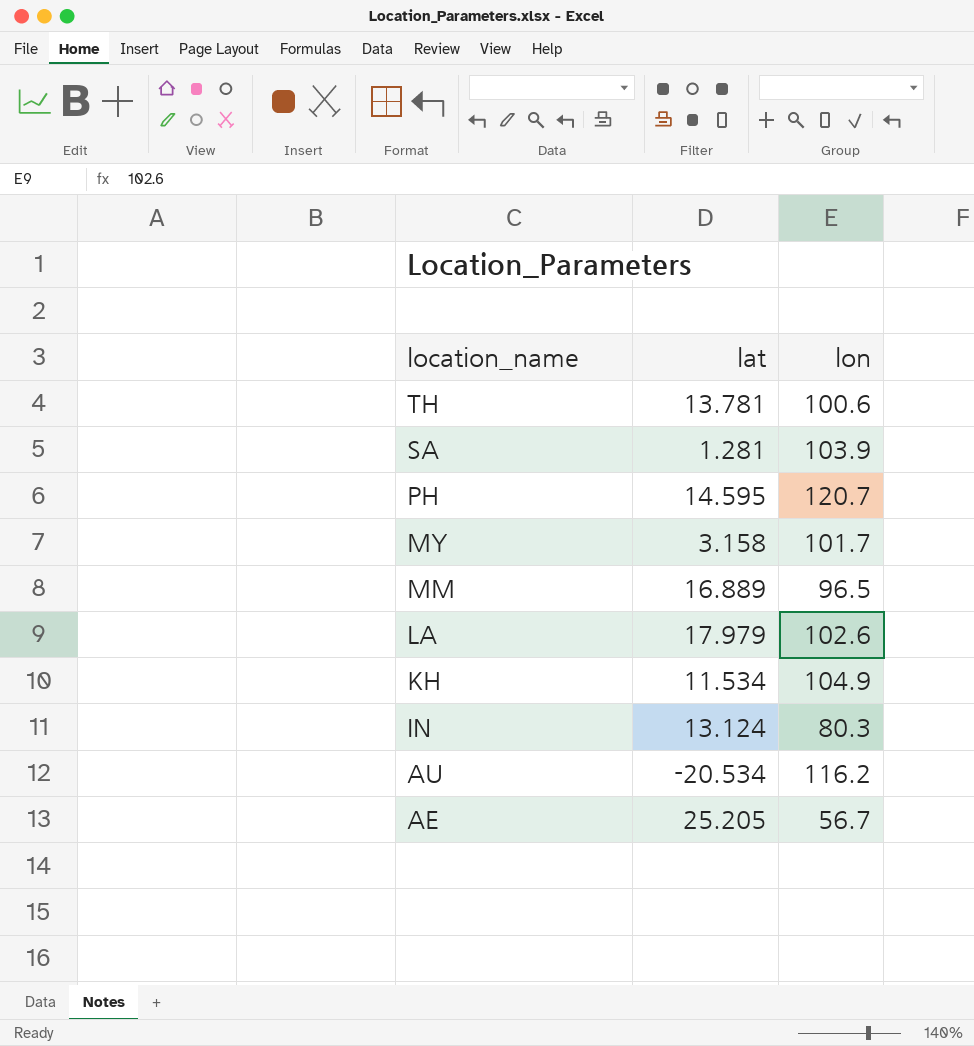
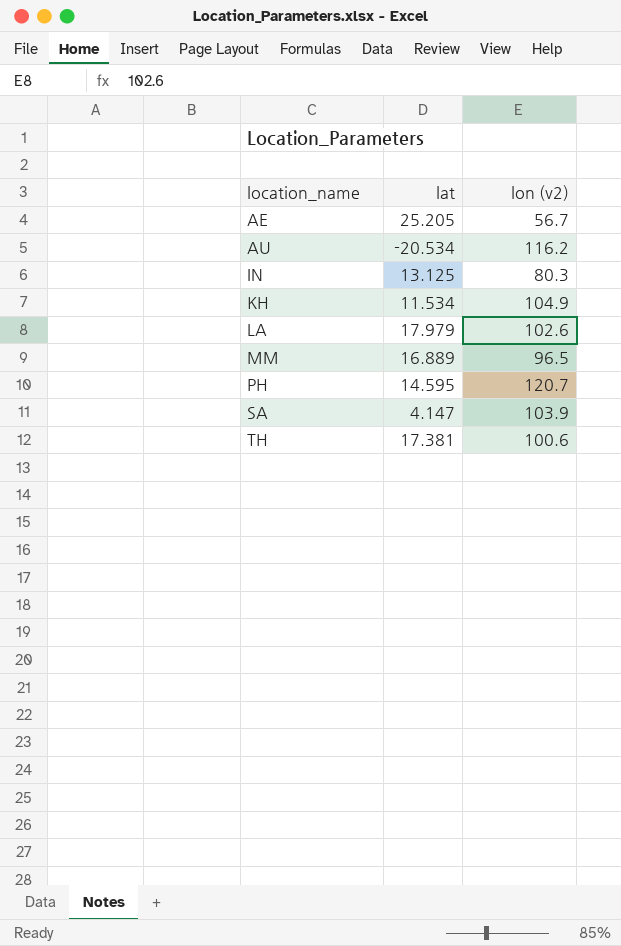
row order: location_name descending -> location_name ascending
column name: lon -> lon (v2)
row MY: 3.158 | 101.7 -> none
IN | lat: 13.124 -> 13.125
SA | lat: 1.281 -> 4.147
TH | lat: 13.781 -> 17.381

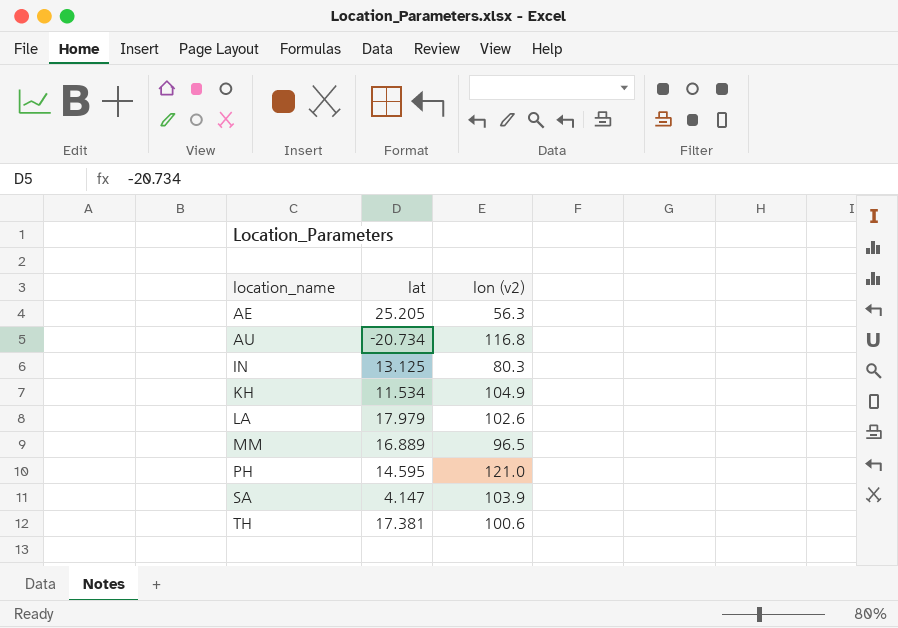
AE | lon (v2): 56.7 -> 56.3
AU | lat: -20.534 -> -20.734
AU | lon (v2): 116.2 -> 116.8
PH | lon (v2): 120.7 -> 121.0

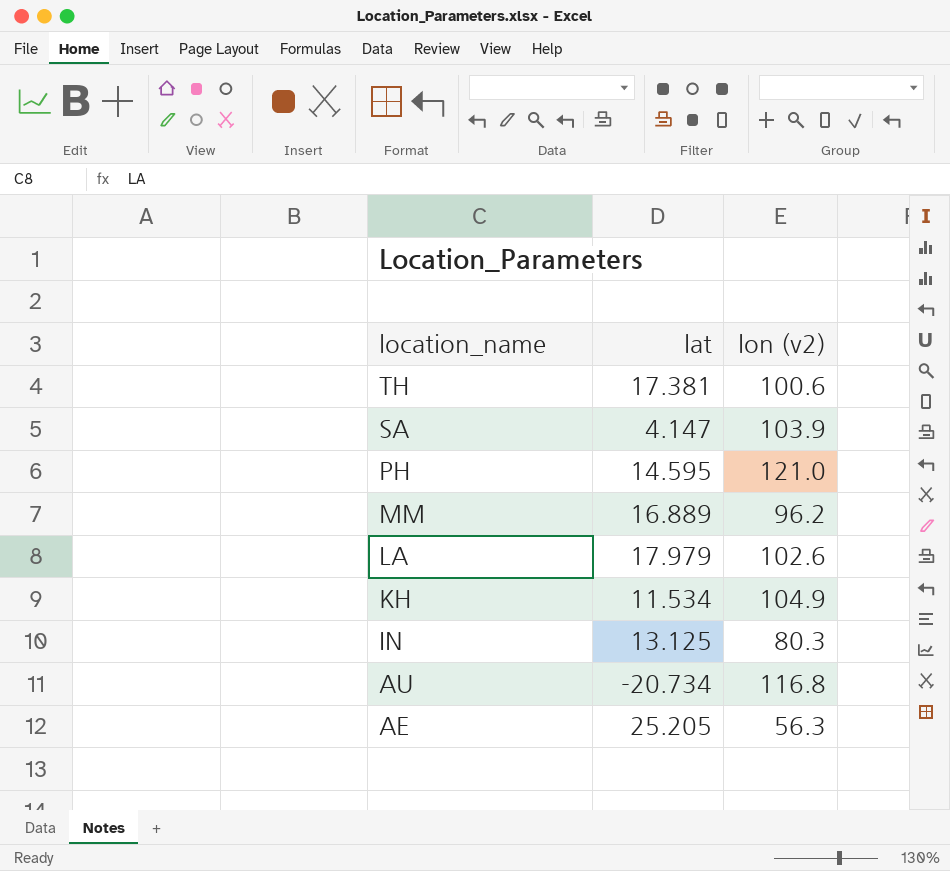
row order: location_name ascending -> location_name descending
MM | lon (v2): 96.5 -> 96.2

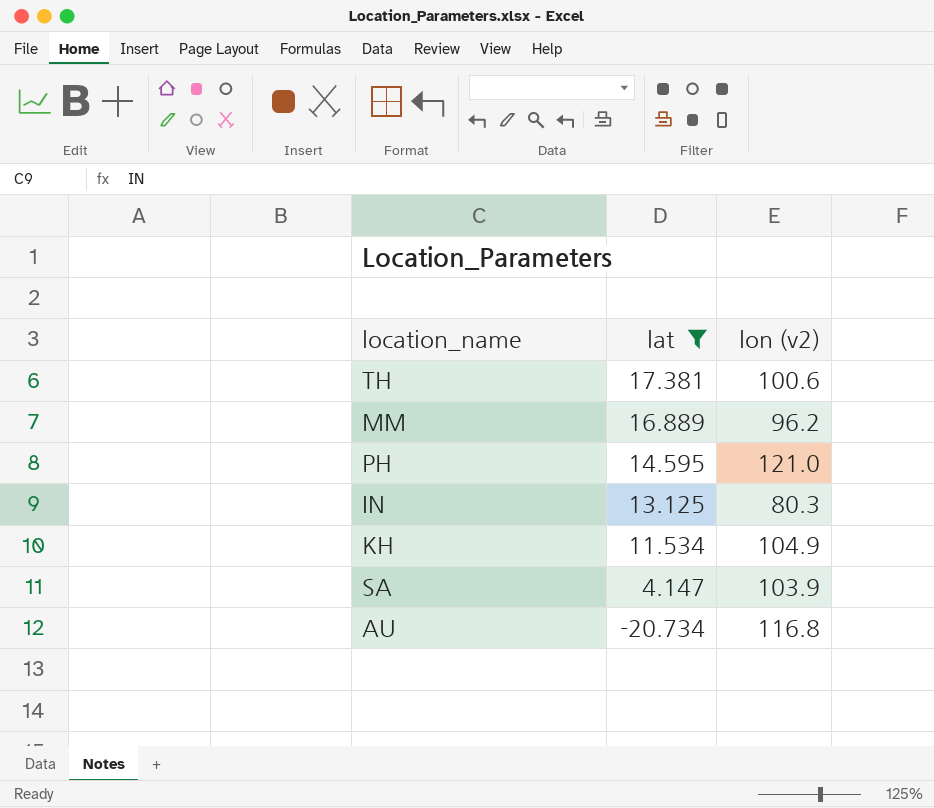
filter: none -> lat <= 17.381
row order: location_name descending -> lat descending

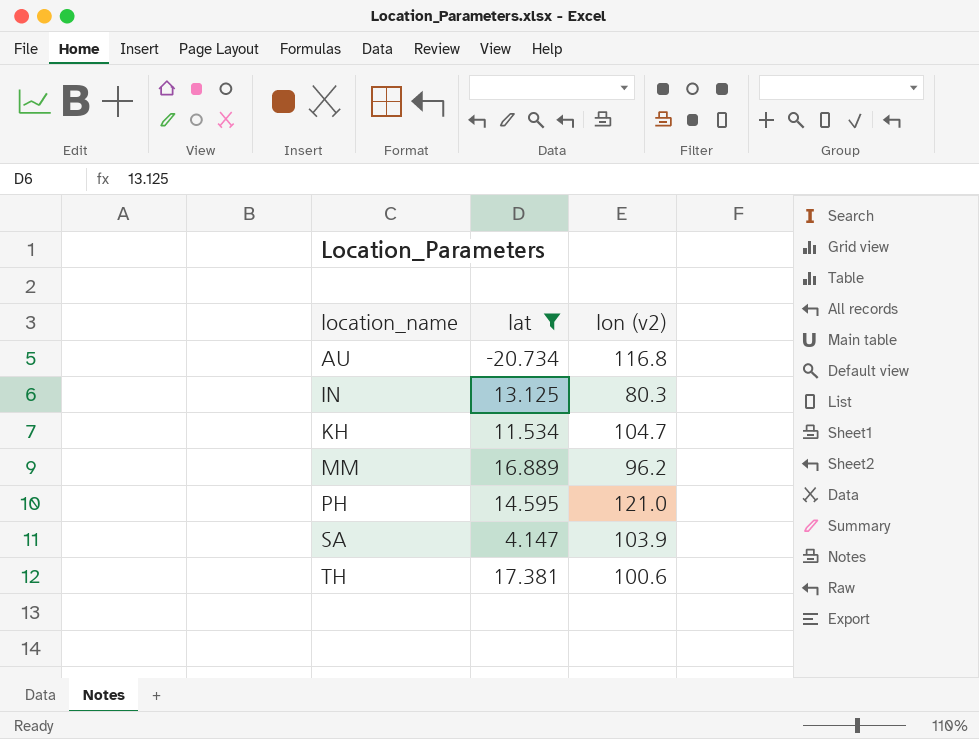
row order: lat descending -> location_name ascending
KH | lon (v2): 104.9 -> 104.7

